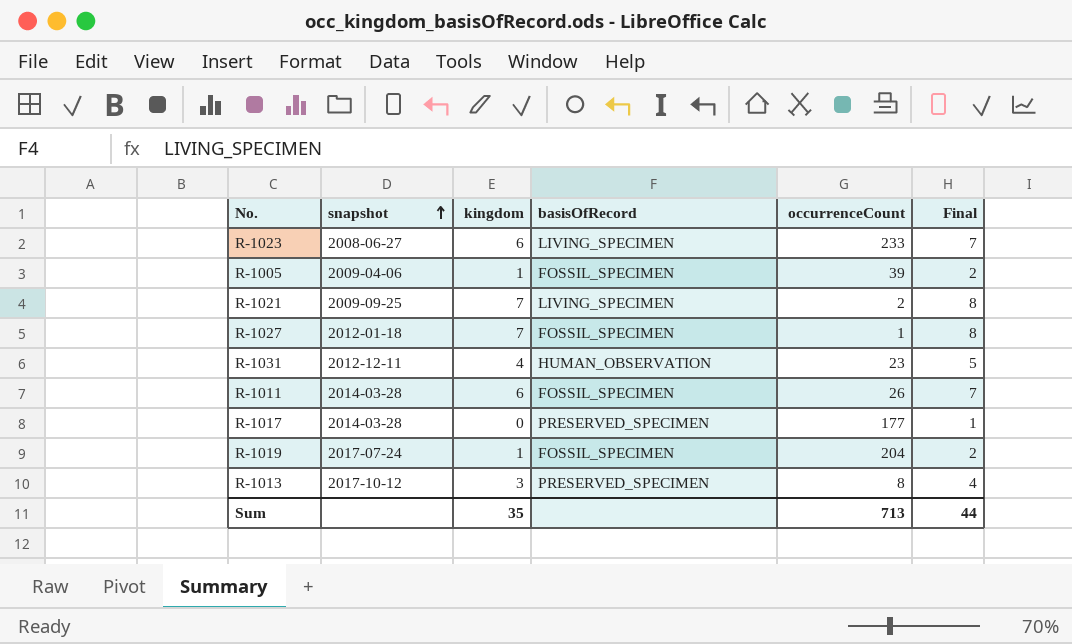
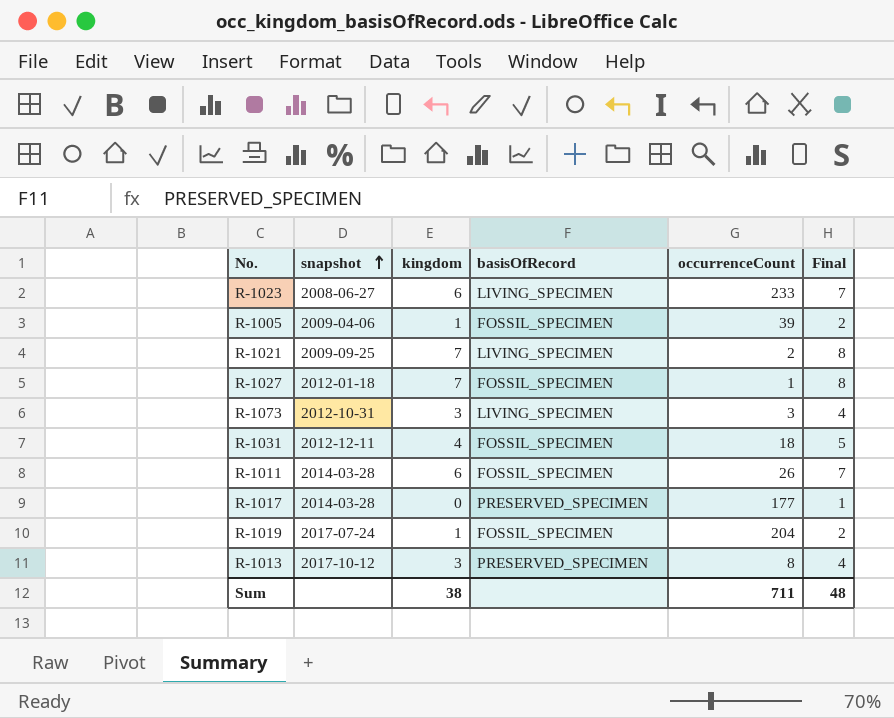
row R-1073: none -> 2012-10-31 | 3 | LIVING_SPECIMEN | 3 | 4
R-1031 | basisOfRecord: HUMAN_OBSERVATION -> FOSSIL_SPECIMEN
R-1031 | occurrenceCount: 23 -> 18
Sum | kingdom: 35 -> 38
Sum | occurrenceCount: 713 -> 711
Sum | Final: 44 -> 48

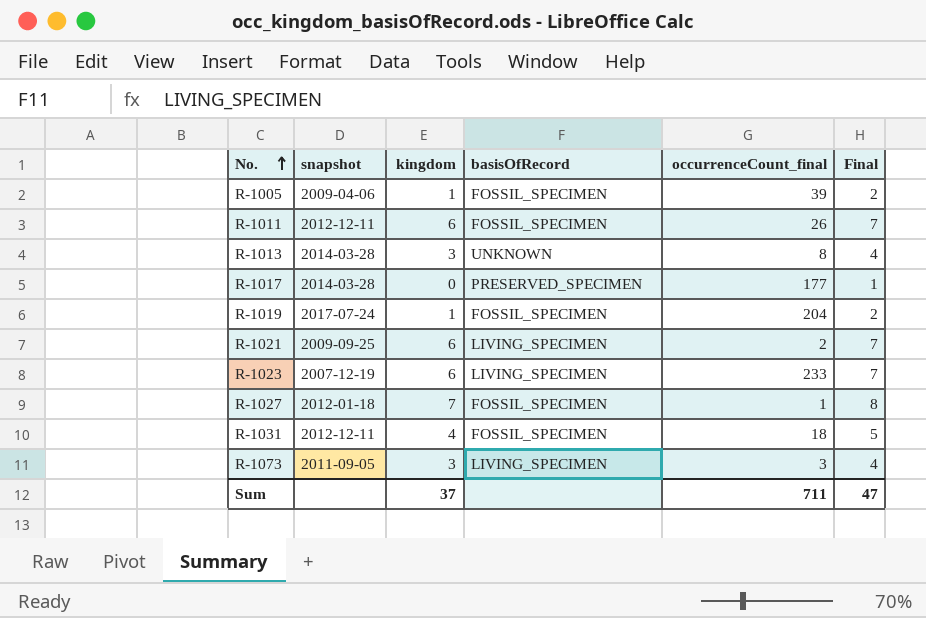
row order: snapshot ascending -> No. ascending
column name: occurrenceCount -> occurrenceCount_final
R-1011 | snapshot: 2014-03-28 -> 2012-12-11
R-1013 | snapshot: 2017-10-12 -> 2014-03-28
R-1013 | basisOfRecord: PRESERVED_SPECIMEN -> UNKNOWN
R-1021 | kingdom: 7 -> 6
R-1021 | Final: 8 -> 7
R-1023 | snapshot: 2008-06-27 -> 2007-12-19
R-1073 | snapshot: 2012-10-31 -> 2011-09-05
Sum | kingdom: 38 -> 37
Sum | Final: 48 -> 47

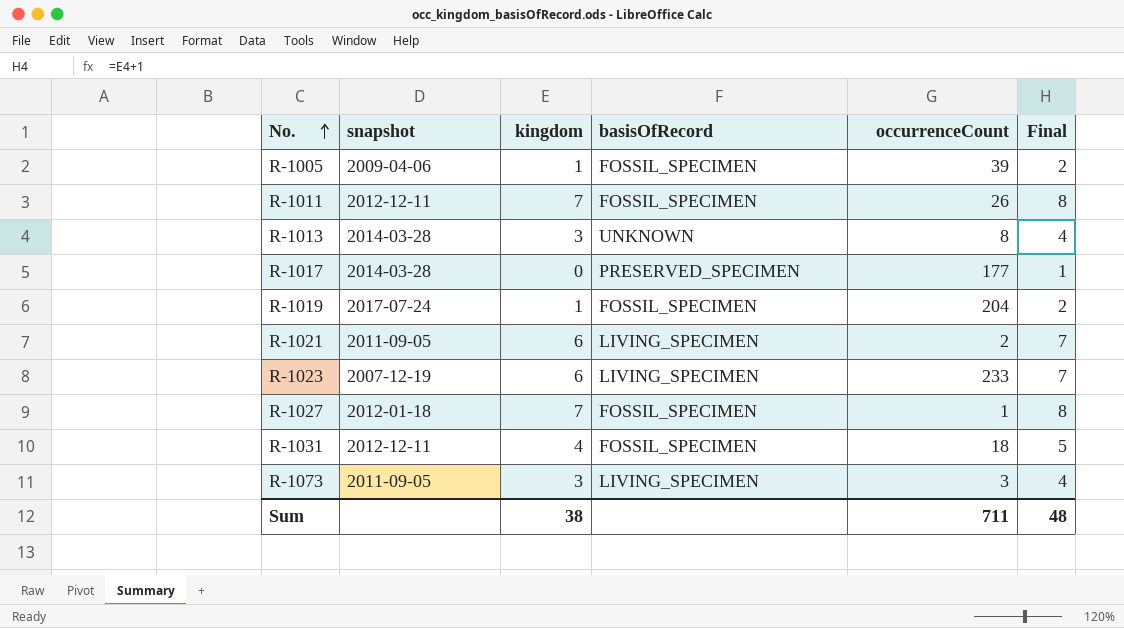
column name: occurrenceCount_final -> occurrenceCount
R-1011 | kingdom: 6 -> 7
R-1011 | Final: 7 -> 8
R-1021 | snapshot: 2009-09-25 -> 2011-09-05
Sum | kingdom: 37 -> 38
Sum | Final: 47 -> 48

